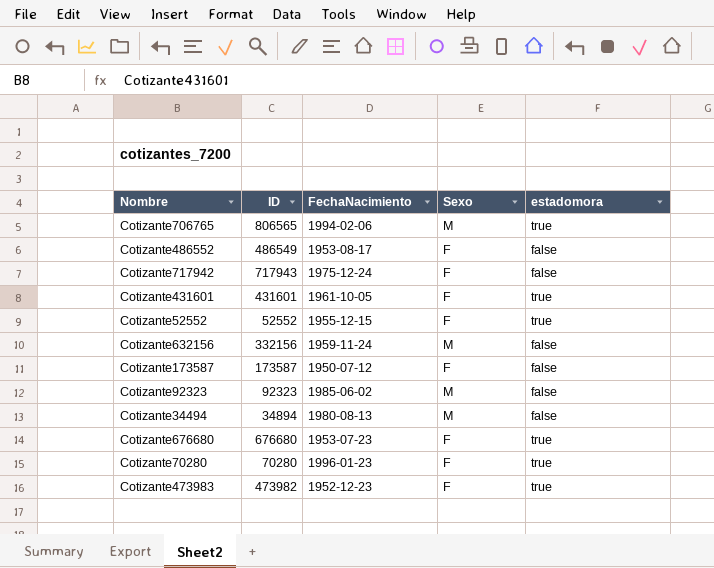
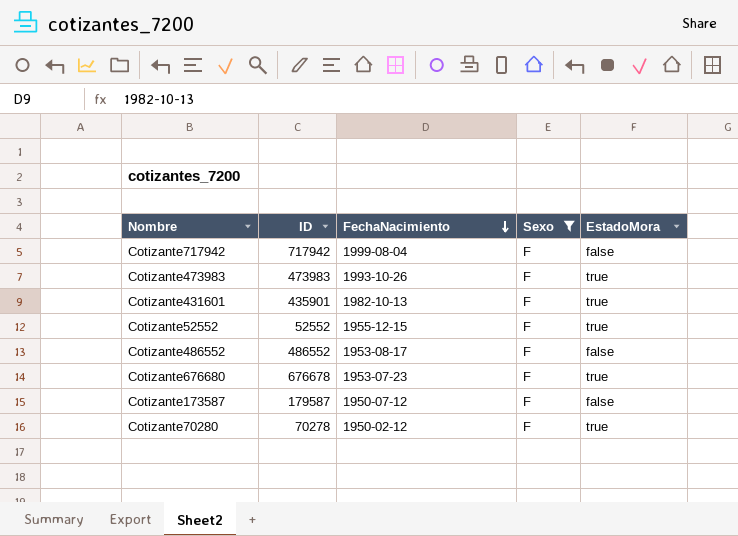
filter: none -> Sexo = F
row order: none -> FechaNacimiento descending
column name: estadomora -> EstadoMora
Cotizante717942 | ID: 717943 -> 717942
Cotizante717942 | FechaNacimiento: 1975-12-24 -> 1999-08-04
Cotizante473983 | ID: 473982 -> 473983
Cotizante473983 | FechaNacimiento: 1952-12-23 -> 1993-10-26
Cotizante431601 | ID: 431601 -> 435901
Cotizante431601 | FechaNacimiento: 1961-10-05 -> 1982-10-13
Cotizante486552 | ID: 486549 -> 486552
Cotizante676680 | ID: 676680 -> 676678
Cotizante173587 | ID: 173587 -> 179587
Cotizante70280 | ID: 70280 -> 70278
Cotizante70280 | FechaNacimiento: 1996-01-23 -> 1950-02-12

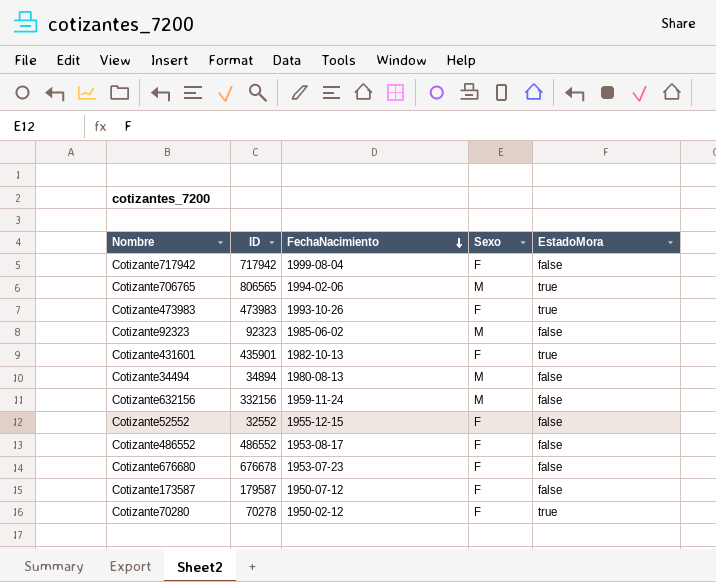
filter: Sexo = F -> none
Cotizante52552 | ID: 52552 -> 32552
Cotizante52552 | EstadoMora: true -> false
Cotizante676680 | EstadoMora: true -> false

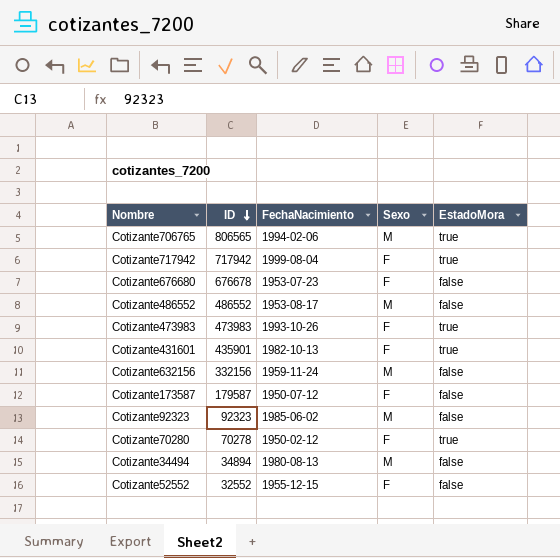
row order: FechaNacimiento descending -> ID descending
Cotizante717942 | EstadoMora: false -> true
Cotizante486552 | Sexo: F -> M

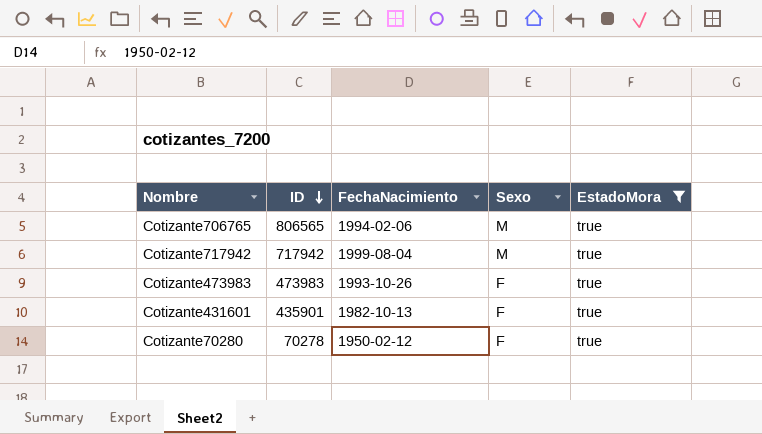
filter: none -> EstadoMora = true
Cotizante717942 | Sexo: F -> M

